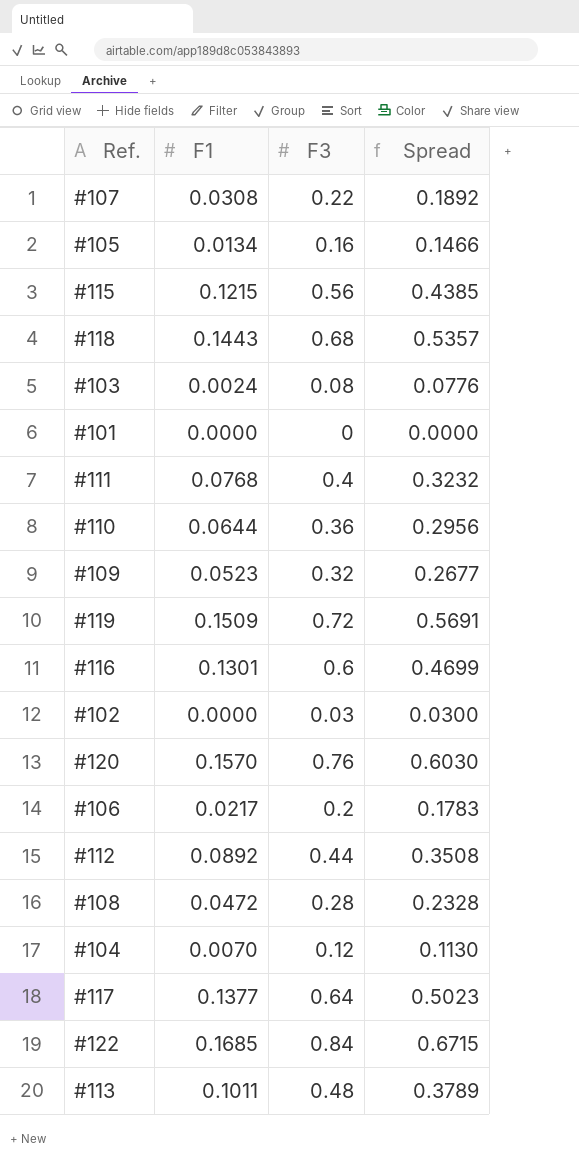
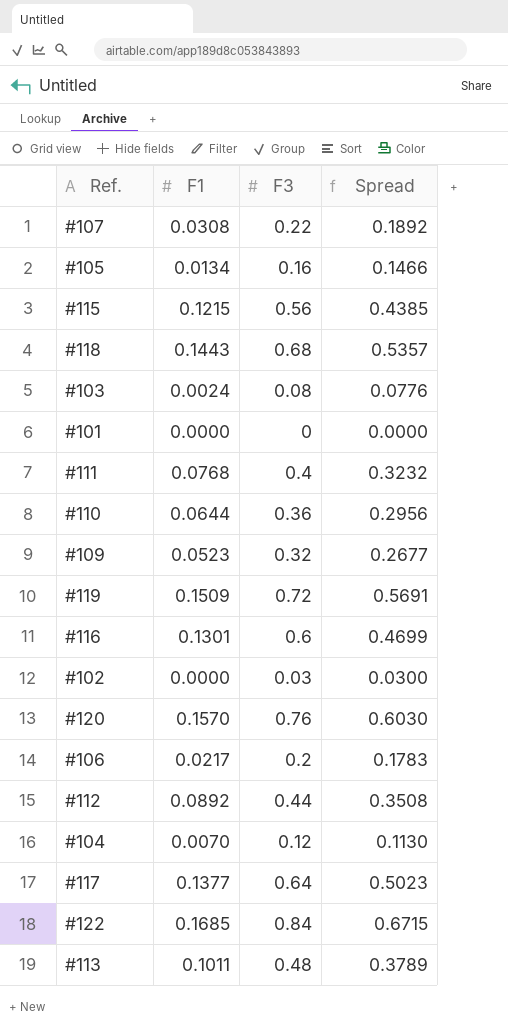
row #108: 0.0472 | 0.28 | 0.2328 -> none

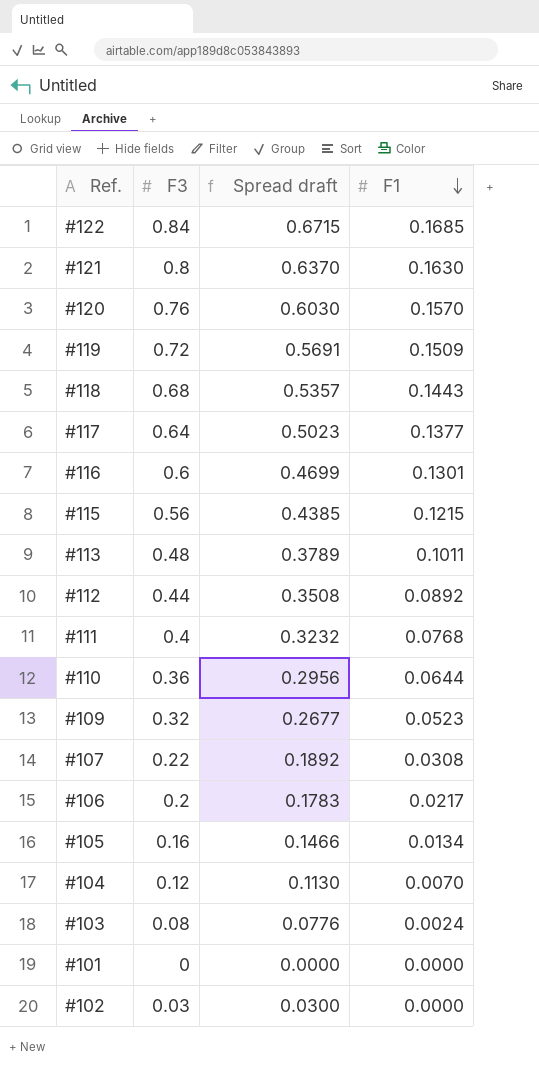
row order: none -> F1 descending
column name: Spread -> Spread draft
column F1 | position: 2 -> 4
row #121: none -> 0.8 | 0.6370 | 0.1630

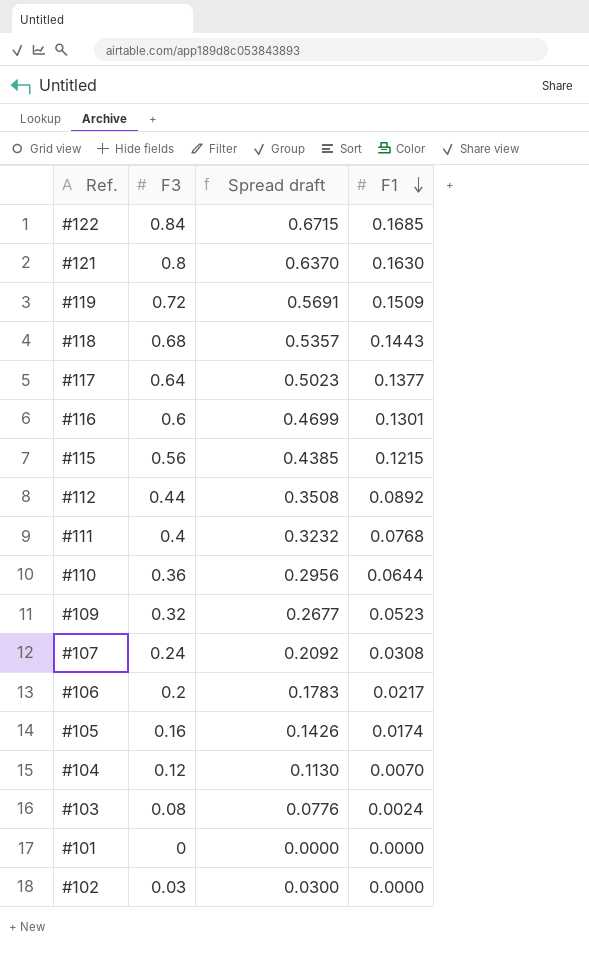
row #120: 0.76 | 0.6030 | 0.1570 -> none
row #113: 0.48 | 0.3789 | 0.1011 -> none
#107 | F3: 0.22 -> 0.24
#107 | Spread draft: 0.1892 -> 0.2092
#105 | Spread draft: 0.1466 -> 0.1426
#105 | F1: 0.0134 -> 0.0174

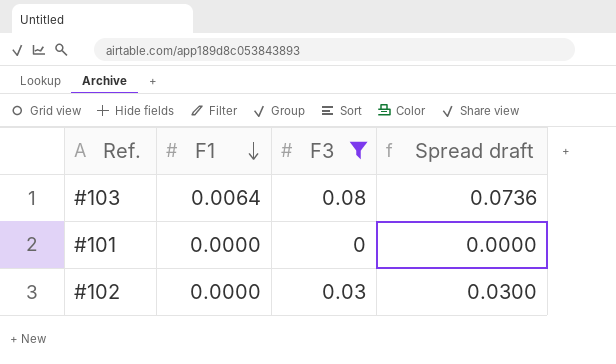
filter: none -> F3 <= 0.08
column F1 | position: 4 -> 2
#103 | F1: 0.0024 -> 0.0064
#103 | Spread draft: 0.0776 -> 0.0736

